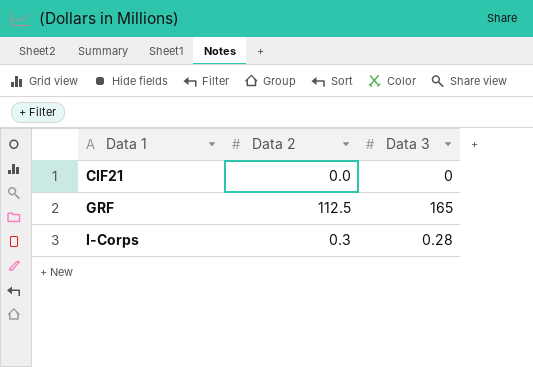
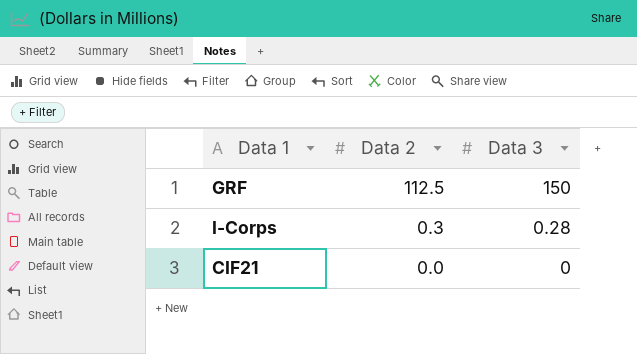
row order: Data 1 ascending -> Data 2 descending
GRF | Data 3: 165 -> 150

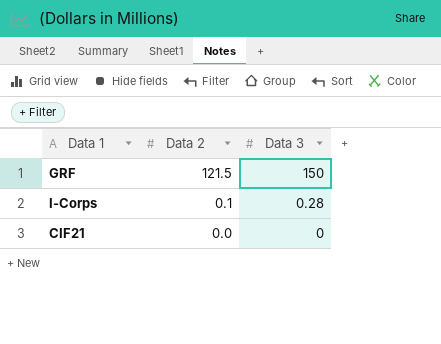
GRF | Data 2: 112.5 -> 121.5
I-Corps | Data 2: 0.3 -> 0.1

